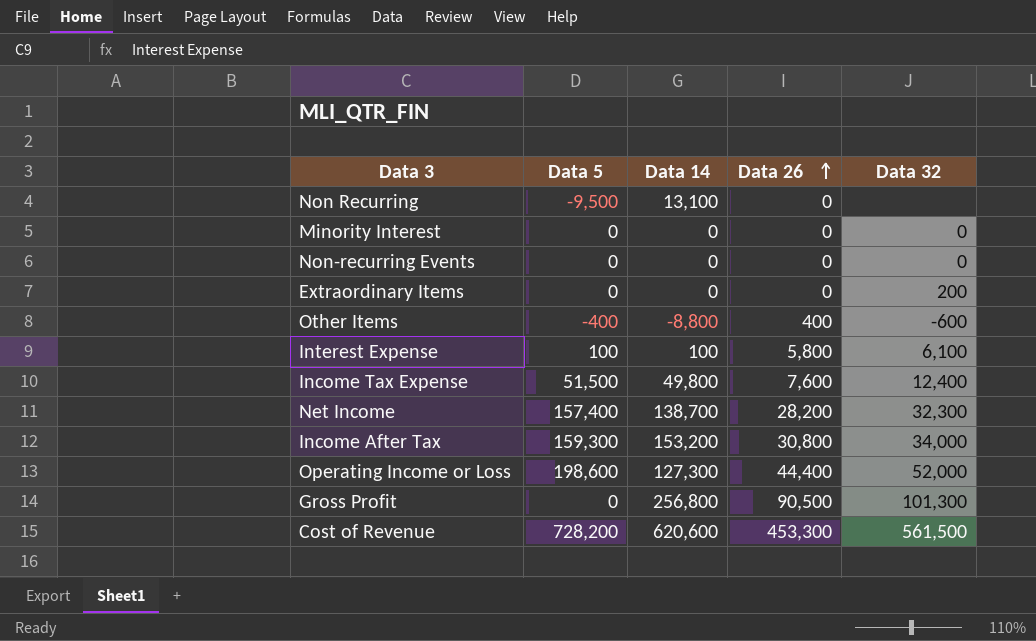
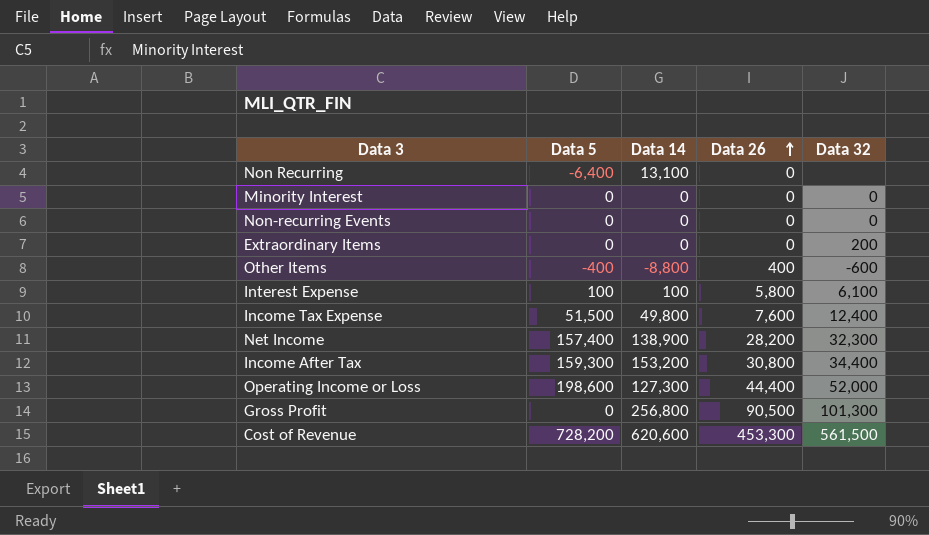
Non Recurring | Data 5: -9,500 -> -6,400
Net Income | Data 14: 138,700 -> 138,900
Income After Tax | Data 32: 34,000 -> 34,400

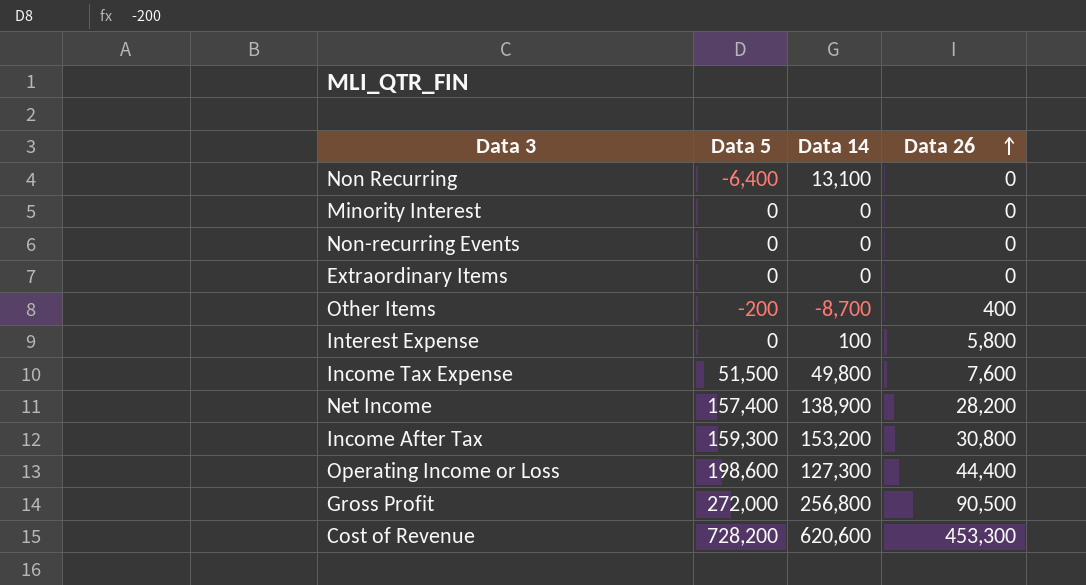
column Data 32 | position: 5 -> none
Other Items | Data 5: -400 -> -200
Other Items | Data 14: -8,800 -> -8,700
Interest Expense | Data 5: 100 -> 0
Gross Profit | Data 5: 0 -> 272,000

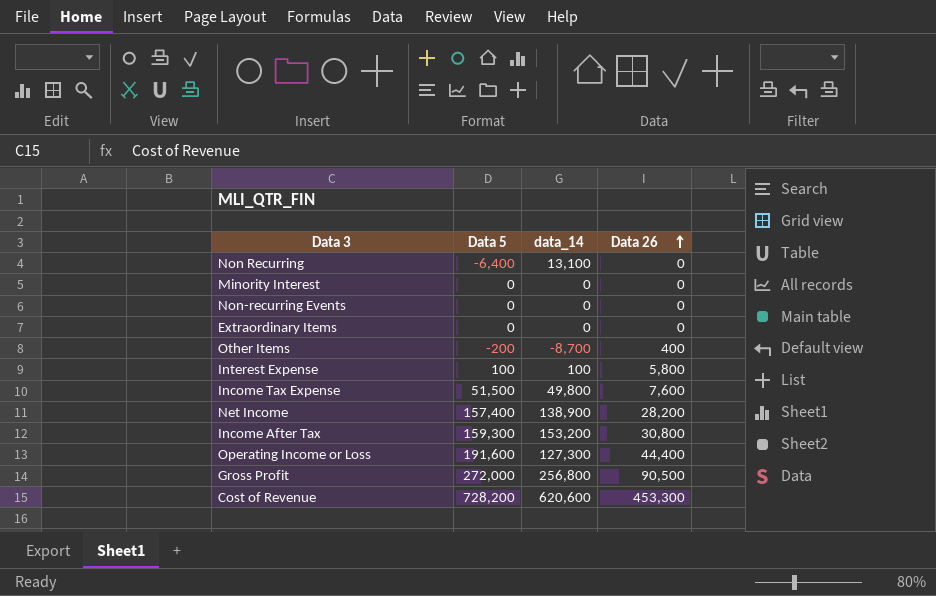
column name: Data 14 -> data_14
Interest Expense | Data 5: 0 -> 100
Operating Income or Loss | Data 5: 198,600 -> 191,600

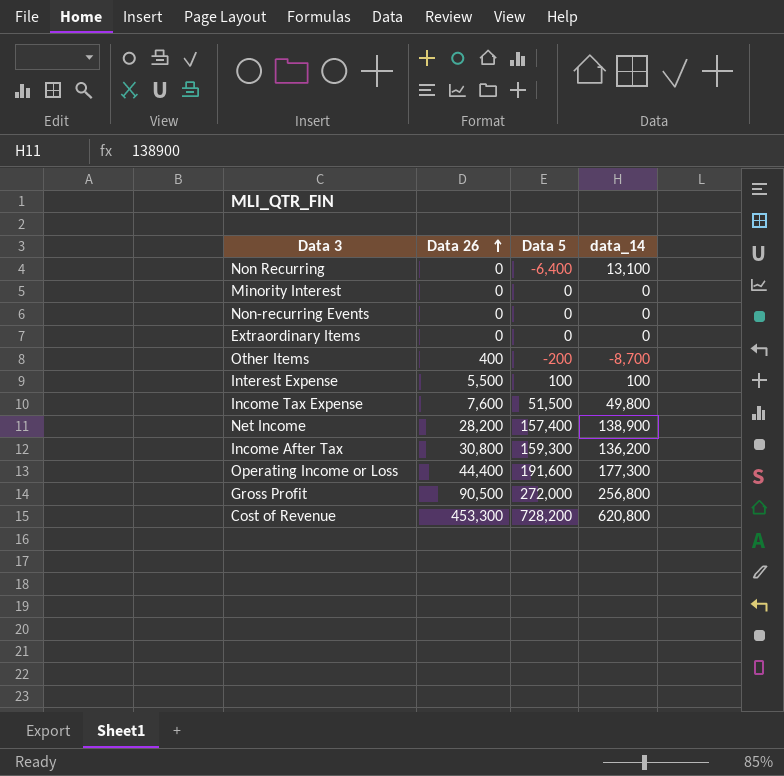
column Data 26 | position: 4 -> 2
Interest Expense | Data 26: 5,800 -> 5,500
Income After Tax | data_14: 153,200 -> 136,200
Operating Income or Loss | data_14: 127,300 -> 177,300
Cost of Revenue | data_14: 620,600 -> 620,800

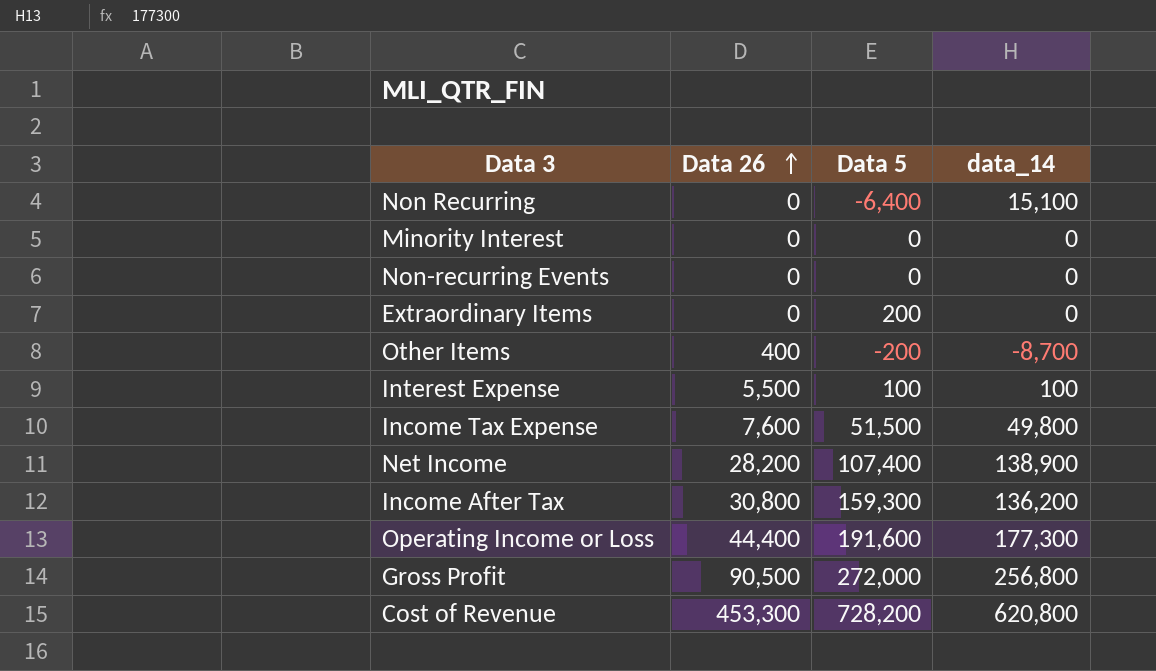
Non Recurring | data_14: 13,100 -> 15,100
Extraordinary Items | Data 5: 0 -> 200
Net Income | Data 5: 157,400 -> 107,400

